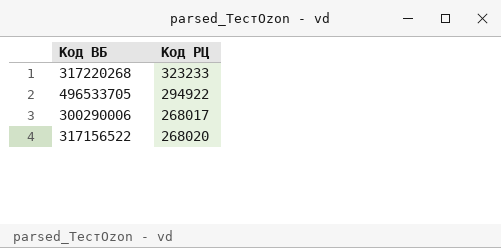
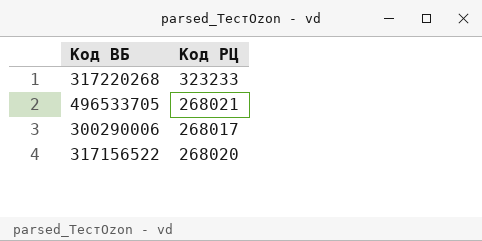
496533705 | Код РЦ: 294922 -> 268021

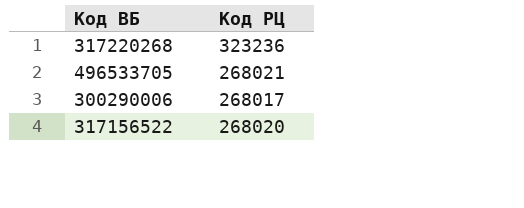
317220268 | Код РЦ: 323233 -> 323236

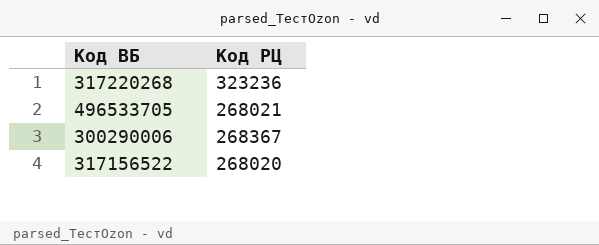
300290006 | Код РЦ: 268017 -> 268367

